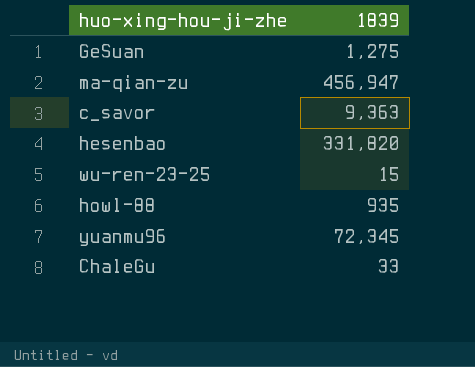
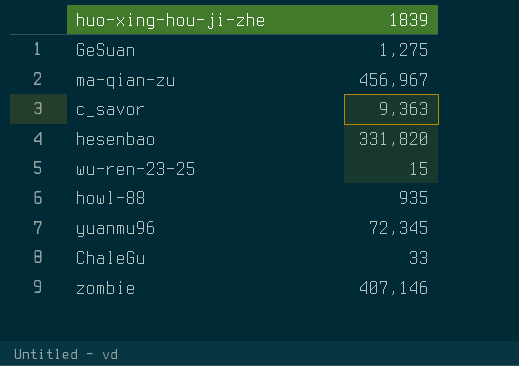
ma-qian-zu | 1839: 456,947 -> 456,967
row zombie: none -> 407,146

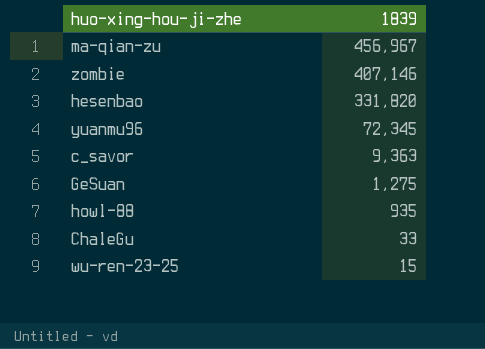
row order: none -> 1839 descending

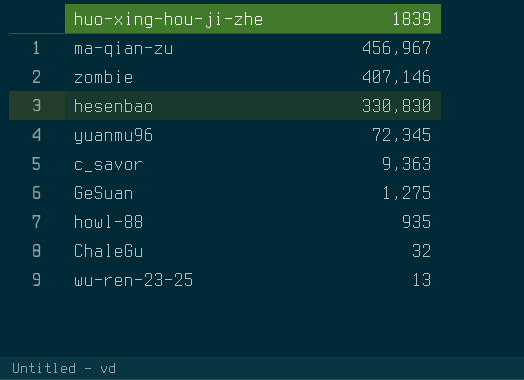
hesenbao | 1839: 331,820 -> 330,830
ChaleGu | 1839: 33 -> 32
wu-ren-23-25 | 1839: 15 -> 13

